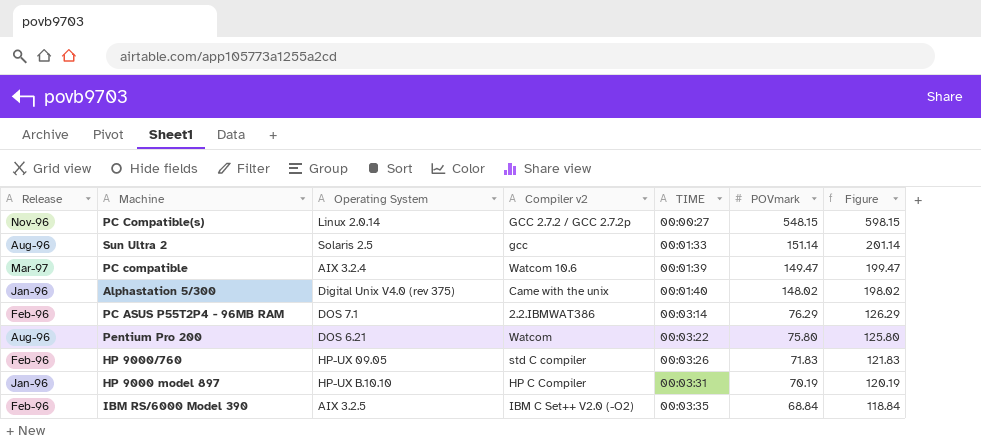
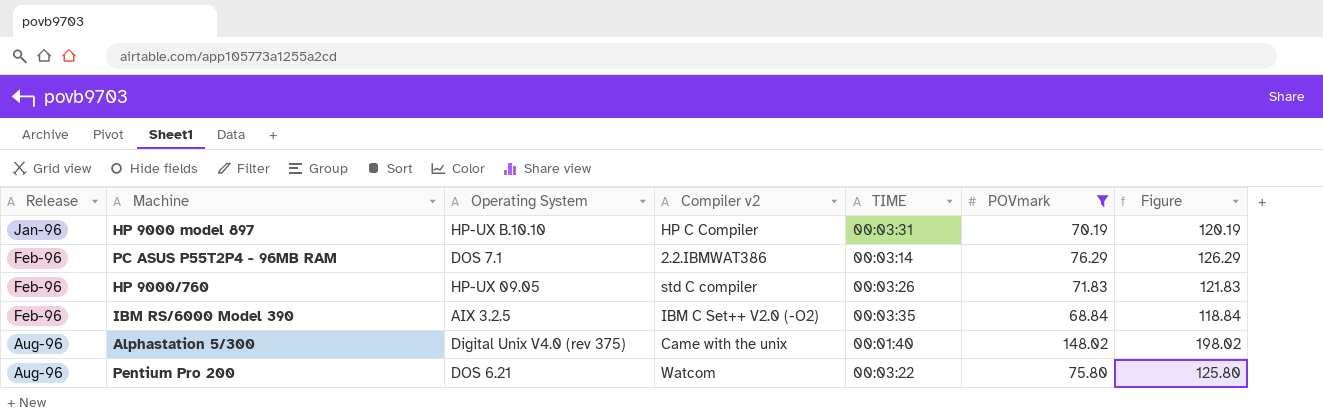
filter: none -> POVmark <= 148.02
row order: TIME ascending -> Release ascending
Alphastation 5/300 | Release: Jan-96 -> Aug-96

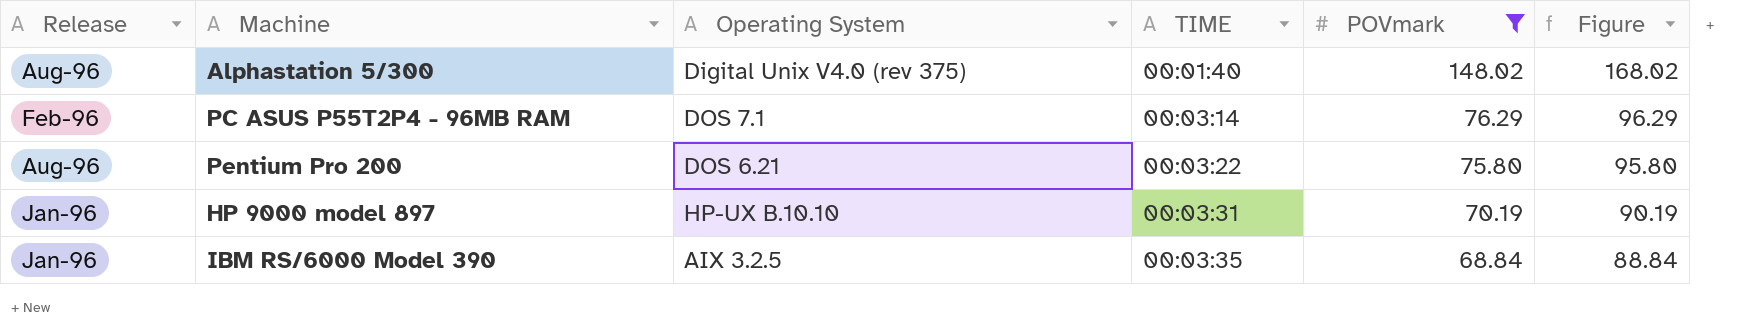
row order: Release ascending -> TIME ascending
column Compiler v2 | position: 4 -> none
column Figure | formula: [POVmark] + 50 -> [POVmark] + 20
row HP 9000/760: Feb-96 | HP-UX 09.05 | std C compiler | 00:03:26 | 71.83 | 121.83 -> none
IBM RS/6000 Model 390 | Release: Feb-96 -> Jan-96

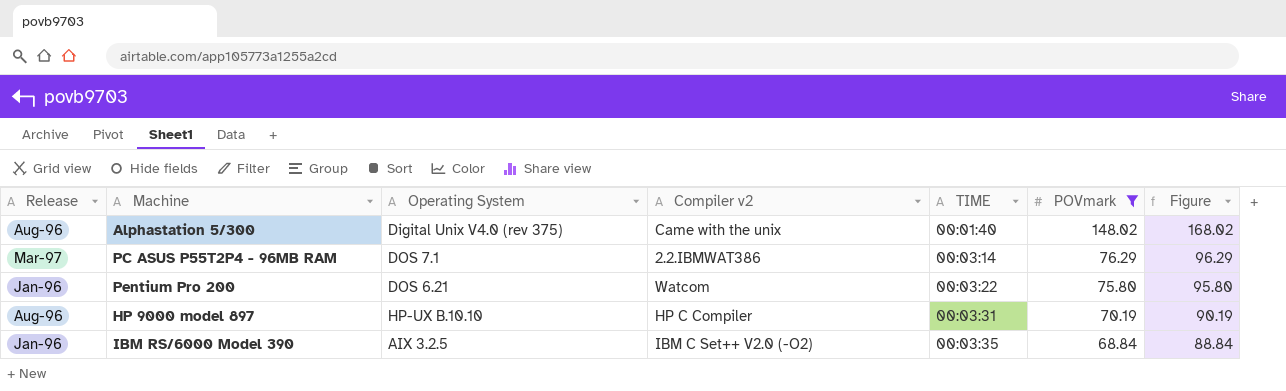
column Compiler v2 | position: none -> 4
PC ASUS P55T2P4 - 96MB RAM | Release: Feb-96 -> Mar-97
Pentium Pro 200 | Release: Aug-96 -> Jan-96
HP 9000 model 897 | Release: Jan-96 -> Aug-96

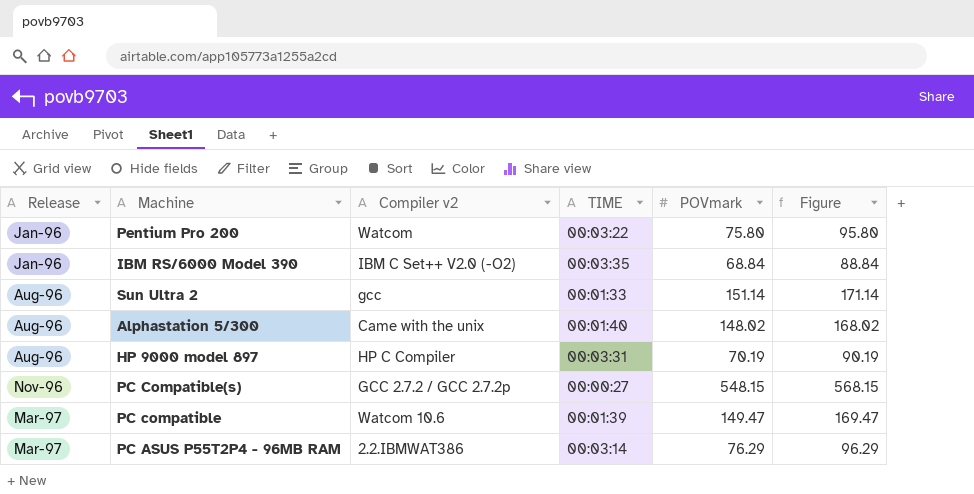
filter: POVmark <= 148.02 -> none
row order: TIME ascending -> Release ascending
column Operating System | position: 3 -> none

